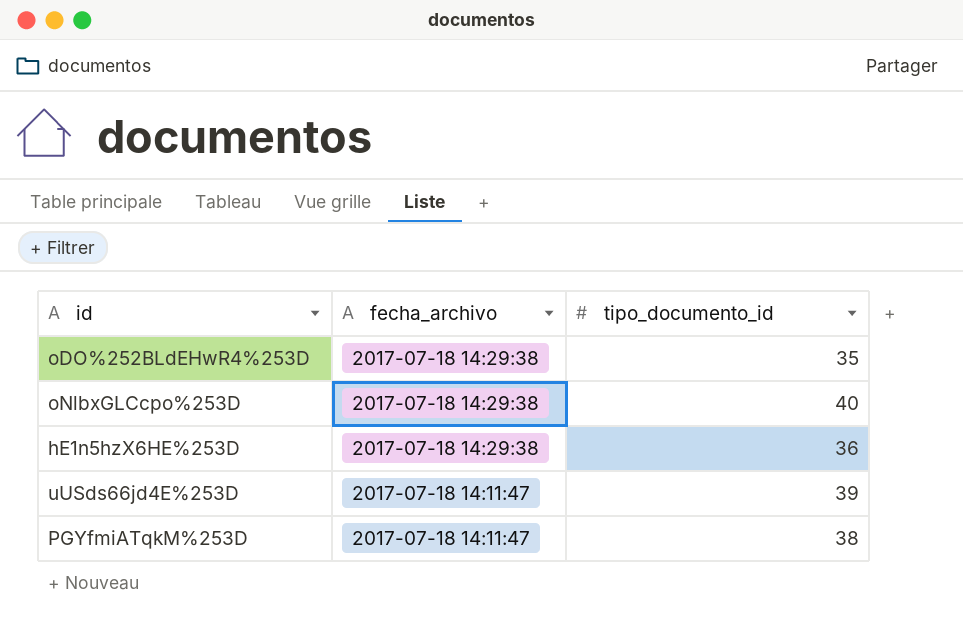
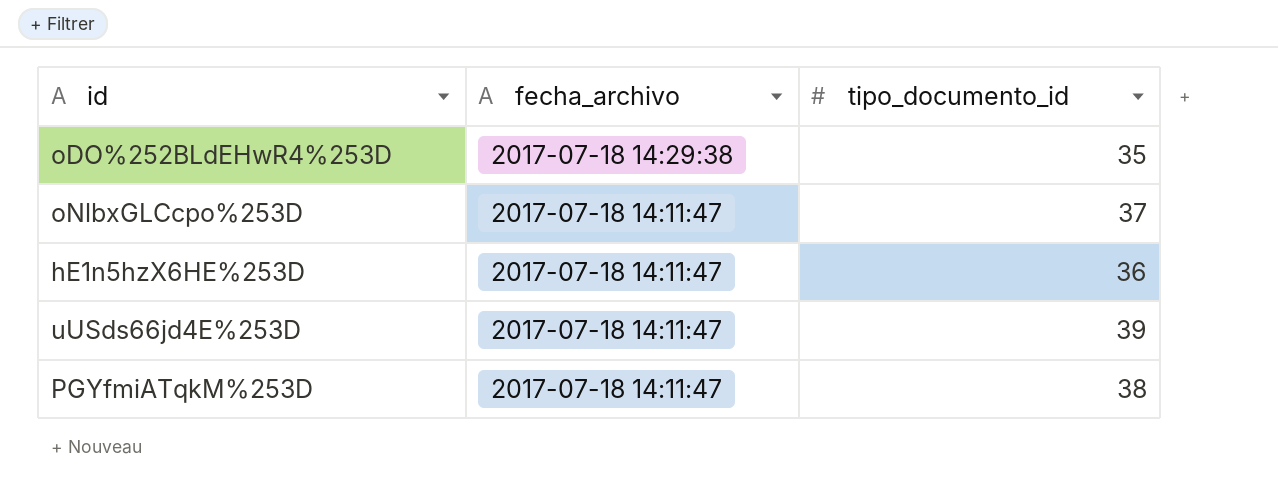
oNlbxGLCcpo%253D | fecha_archivo: 2017-07-18 14:29:38 -> 2017-07-18 14:11:47
oNlbxGLCcpo%253D | tipo_documento_id: 40 -> 37
hE1n5hzX6HE%253D | fecha_archivo: 2017-07-18 14:29:38 -> 2017-07-18 14:11:47

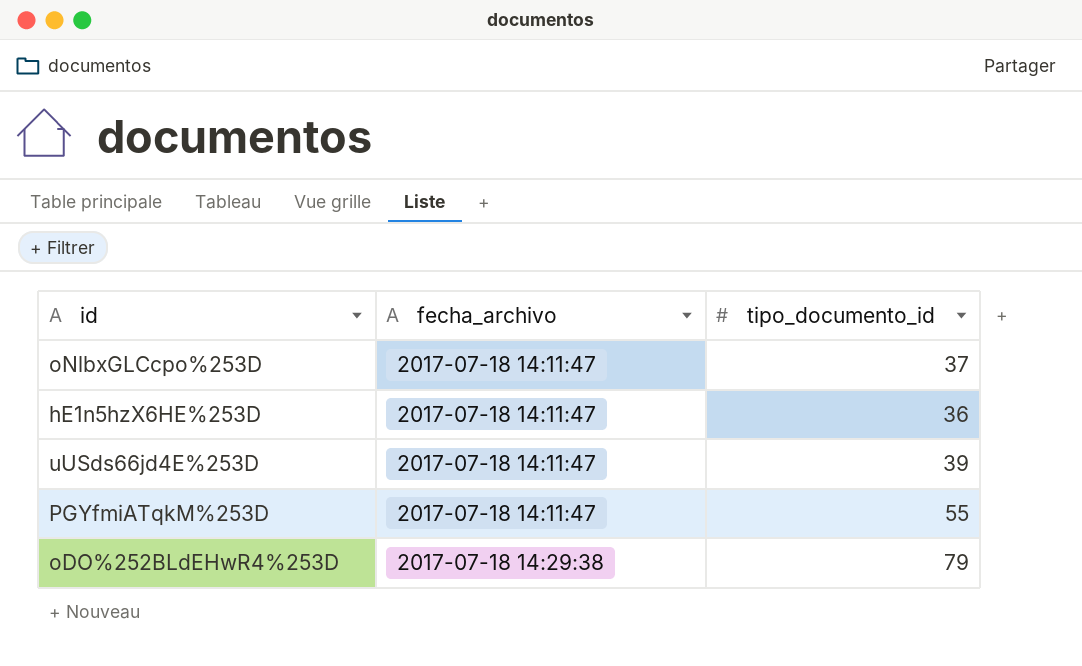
row order: fecha_archivo descending -> fecha_archivo ascending
PGYfmiATqkM%253D | tipo_documento_id: 38 -> 55
oDO%252BLdEHwR4%253D | tipo_documento_id: 35 -> 79

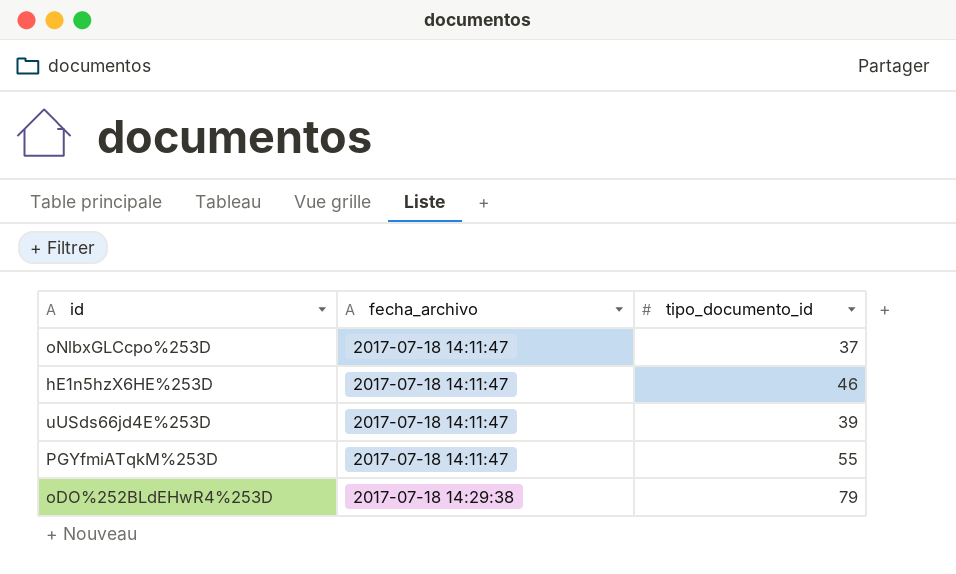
hE1n5hzX6HE%253D | tipo_documento_id: 36 -> 46

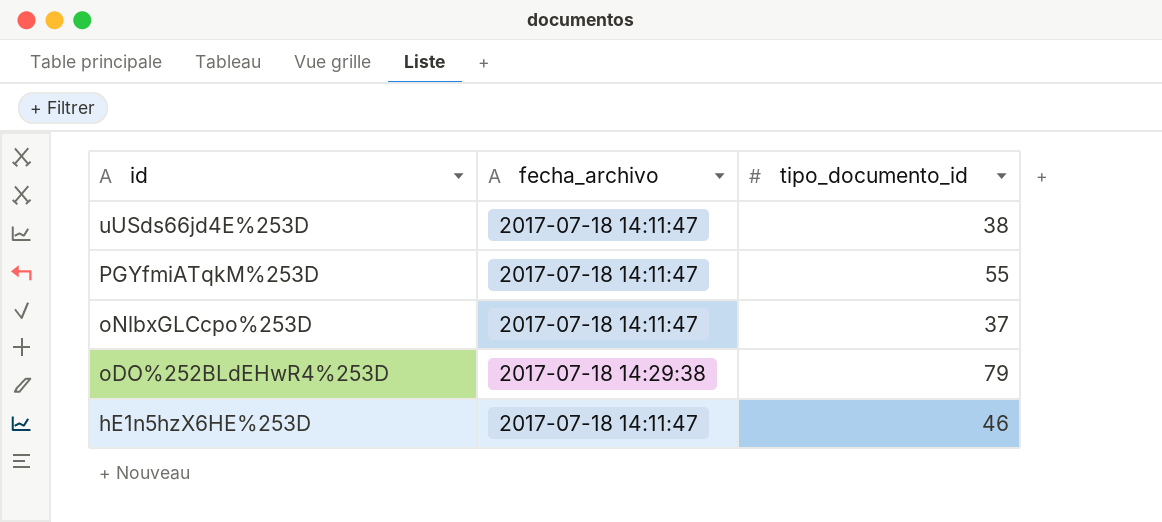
row order: fecha_archivo ascending -> id descending
uUSds66jd4E%253D | tipo_documento_id: 39 -> 38

